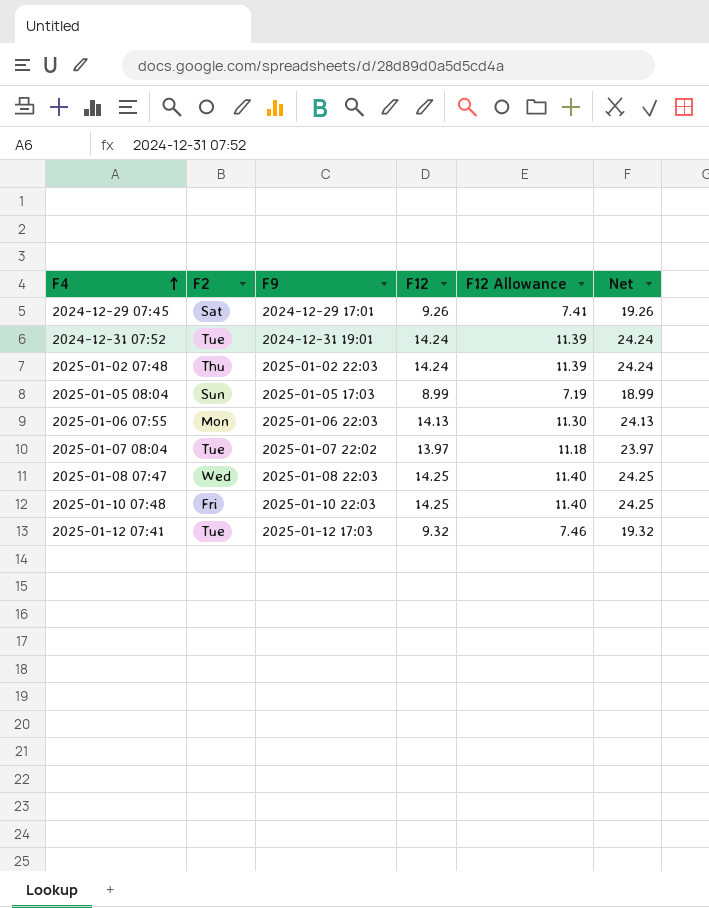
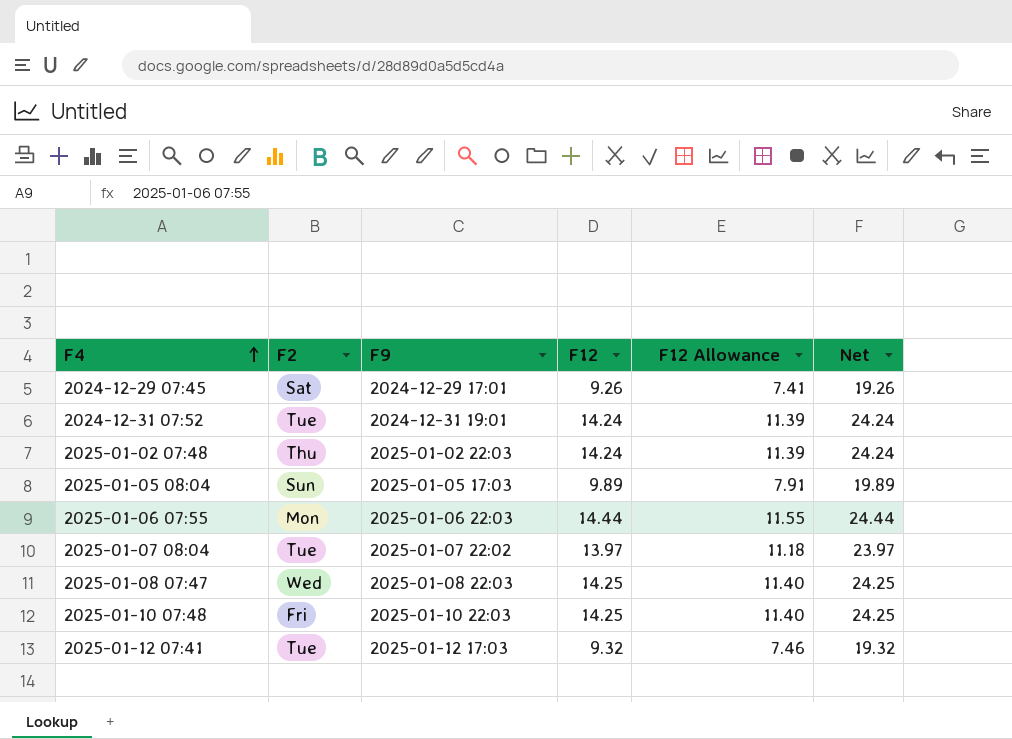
2025-01-05 08:04 | F12: 8.99 -> 9.89
2025-01-05 08:04 | F12 Allowance: 7.19 -> 7.91
2025-01-05 08:04 | Net: 18.99 -> 19.89
2025-01-06 07:55 | F12: 14.13 -> 14.44
2025-01-06 07:55 | F12 Allowance: 11.30 -> 11.55
2025-01-06 07:55 | Net: 24.13 -> 24.44

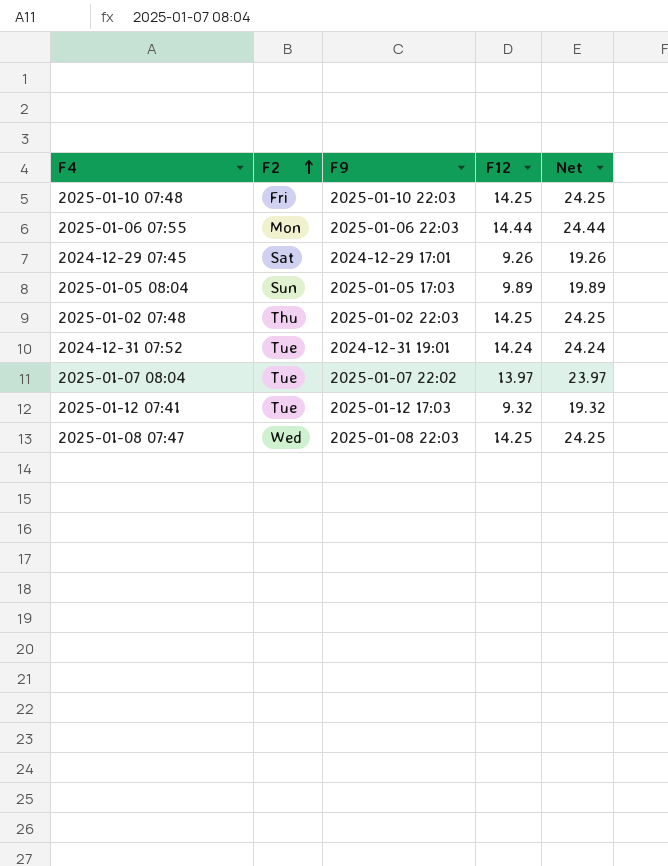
row order: F4 ascending -> F2 ascending
column F12 Allowance | formula: [F12] * 0.8 -> none
2025-01-02 07:48 | F12: 14.24 -> 14.25
2025-01-02 07:48 | Net: 24.24 -> 24.25

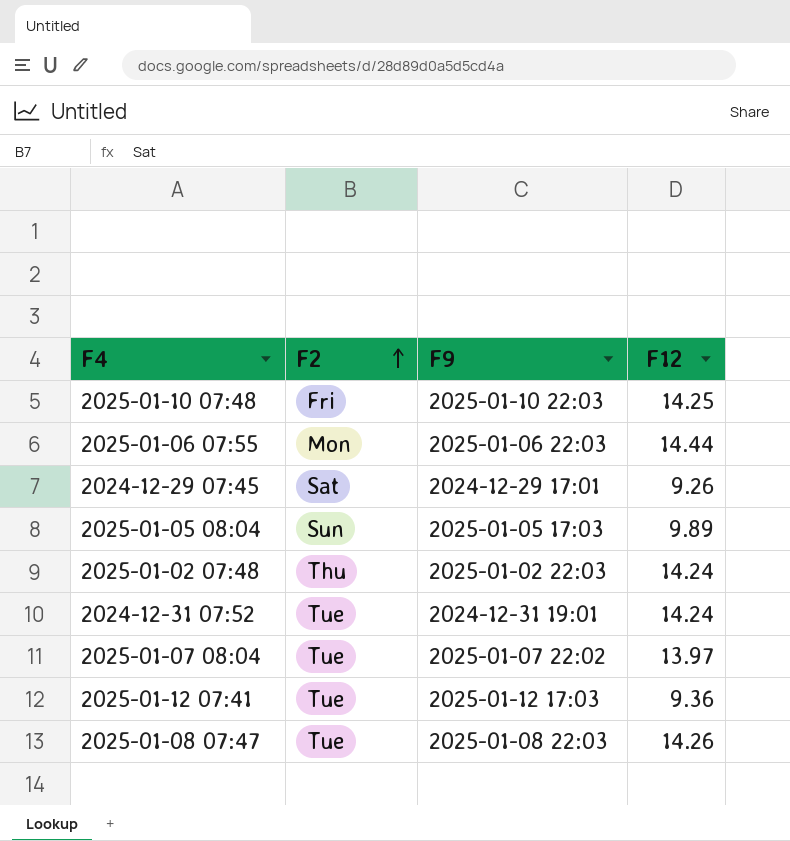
column Net | formula: [F12] + 10 -> none
2025-01-02 07:48 | F12: 14.25 -> 14.24
2025-01-12 07:41 | F12: 9.32 -> 9.36
2025-01-08 07:47 | F2: Wed -> Tue
2025-01-08 07:47 | F12: 14.25 -> 14.26

